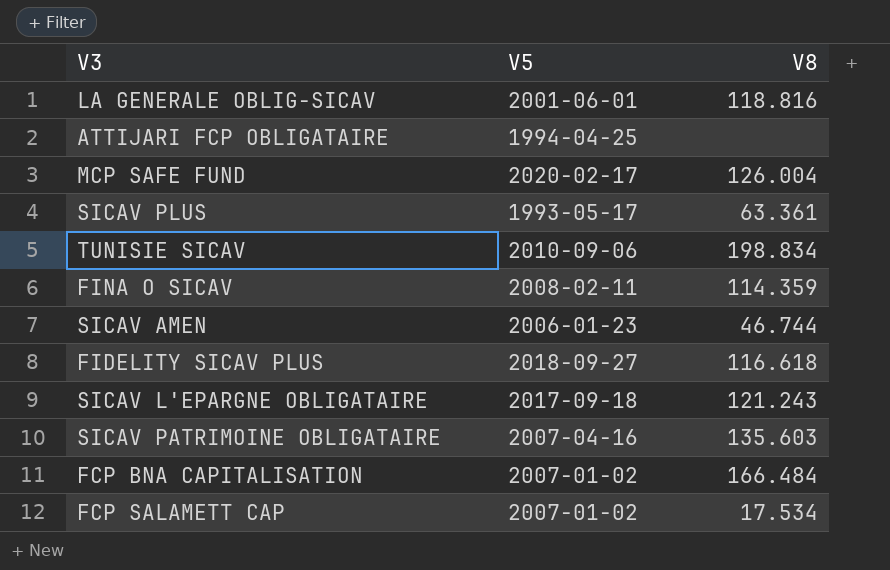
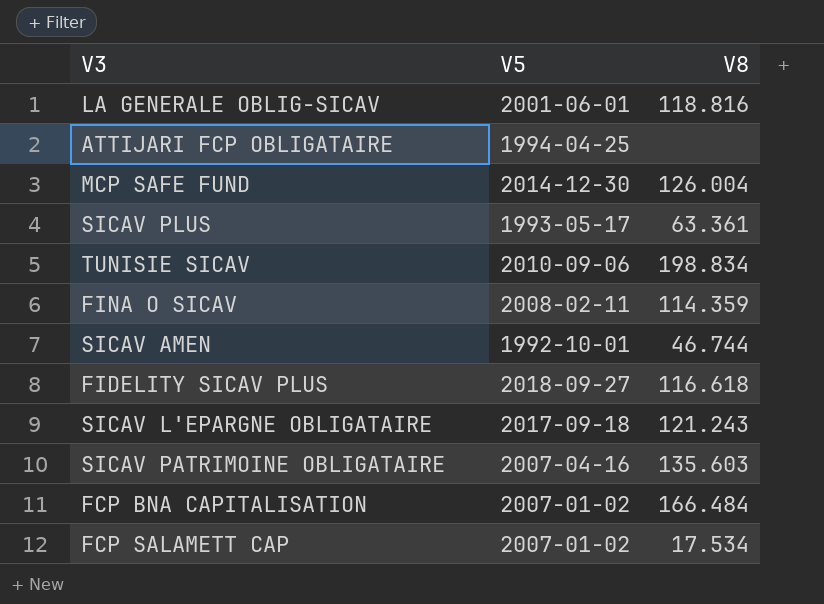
MCP SAFE FUND | V5: 2020-02-17 -> 2014-12-30
SICAV AMEN | V5: 2006-01-23 -> 1992-10-01

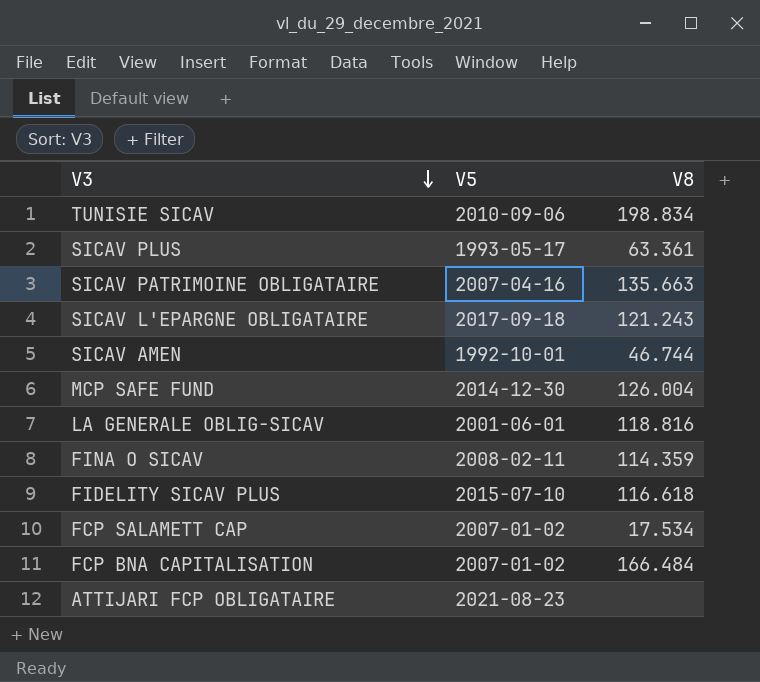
row order: none -> V3 descending
SICAV PATRIMOINE OBLIGATAIRE | V8: 135.603 -> 135.663
FIDELITY SICAV PLUS | V5: 2018-09-27 -> 2015-07-10
ATTIJARI FCP OBLIGATAIRE | V5: 1994-04-25 -> 2021-08-23

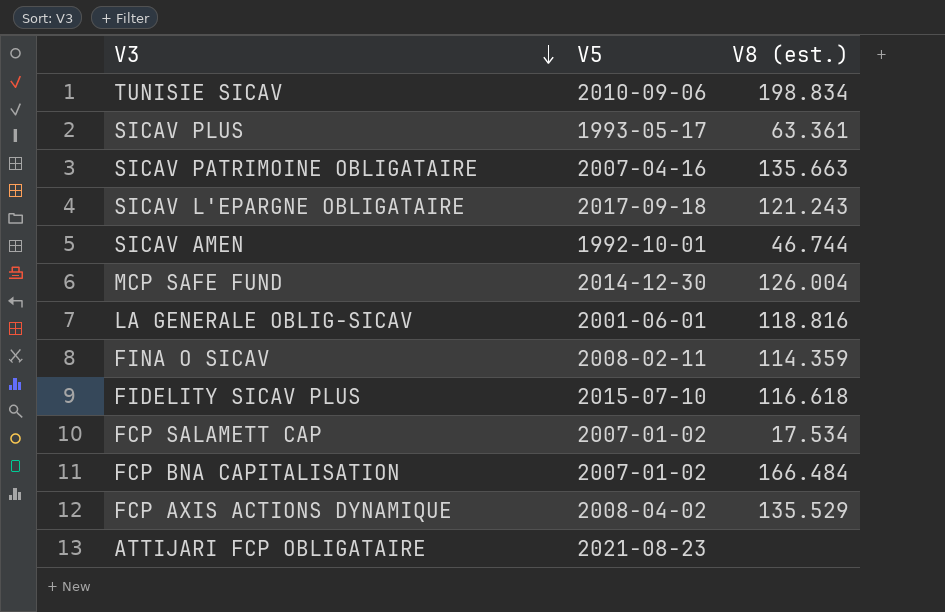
column name: V8 -> V8 (est.)
row FCP AXIS ACTIONS DYNAMIQUE: none -> 2008-04-02 | 135.529

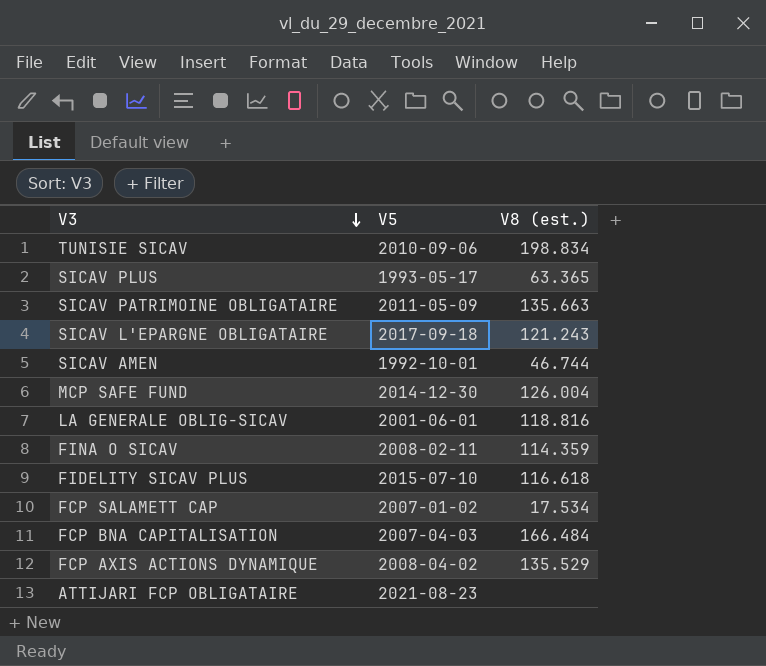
SICAV PLUS | V8 (est.): 63.361 -> 63.365
SICAV PATRIMOINE OBLIGATAIRE | V5: 2007-04-16 -> 2011-05-09
FCP BNA CAPITALISATION | V5: 2007-01-02 -> 2007-04-03

